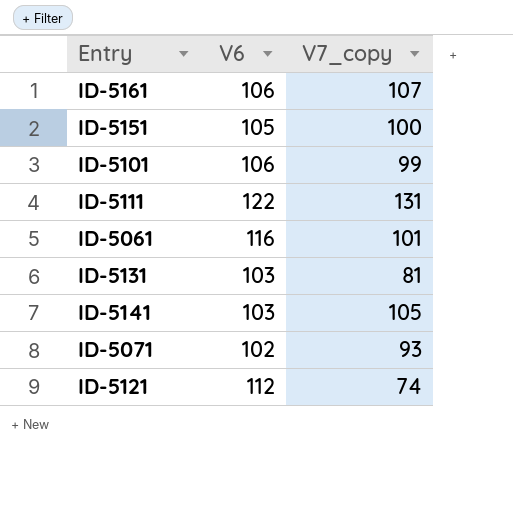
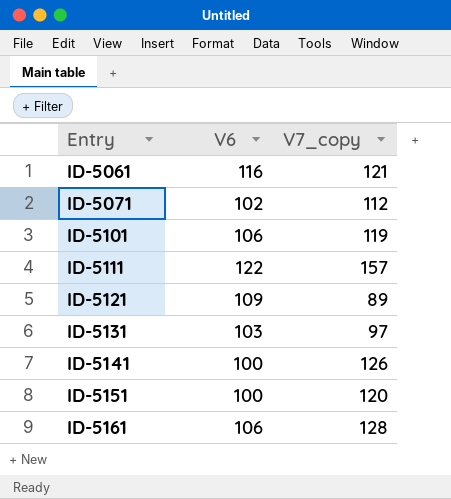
row order: none -> Entry ascending
ID-5061 | V7_copy: 101 -> 121
ID-5071 | V7_copy: 93 -> 112
ID-5101 | V7_copy: 99 -> 119
ID-5111 | V7_copy: 131 -> 157
ID-5121 | V6: 112 -> 109
ID-5121 | V7_copy: 74 -> 89
ID-5131 | V7_copy: 81 -> 97
ID-5141 | V6: 103 -> 100
ID-5141 | V7_copy: 105 -> 126
ID-5151 | V6: 105 -> 100
ID-5151 | V7_copy: 100 -> 120
ID-5161 | V7_copy: 107 -> 128

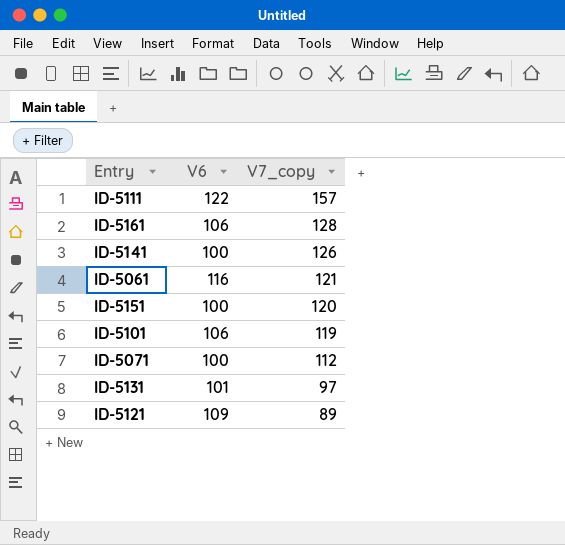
row order: Entry ascending -> V7_copy descending
ID-5071 | V6: 102 -> 100
ID-5131 | V6: 103 -> 101

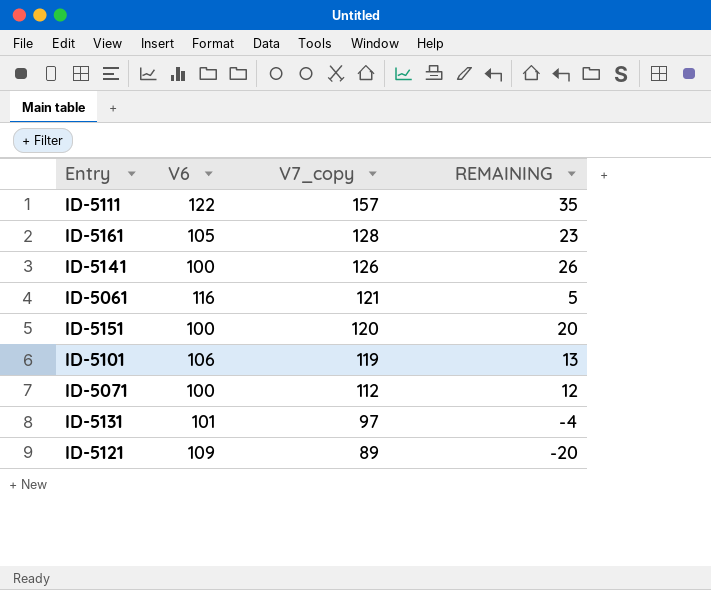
column REMAINING | formula: none -> [V7_copy] - [V6]
ID-5161 | V6: 106 -> 105

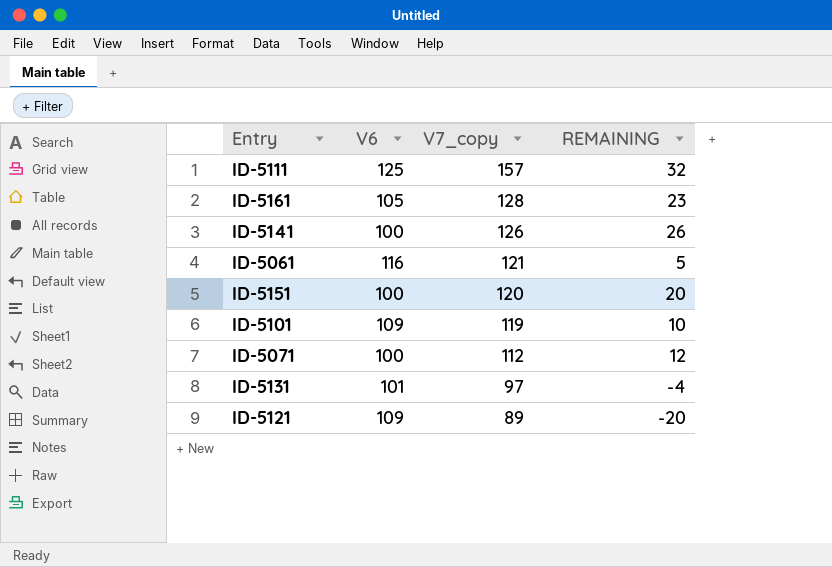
ID-5111 | V6: 122 -> 125
ID-5111 | REMAINING: 35 -> 32
ID-5101 | V6: 106 -> 109
ID-5101 | REMAINING: 13 -> 10

